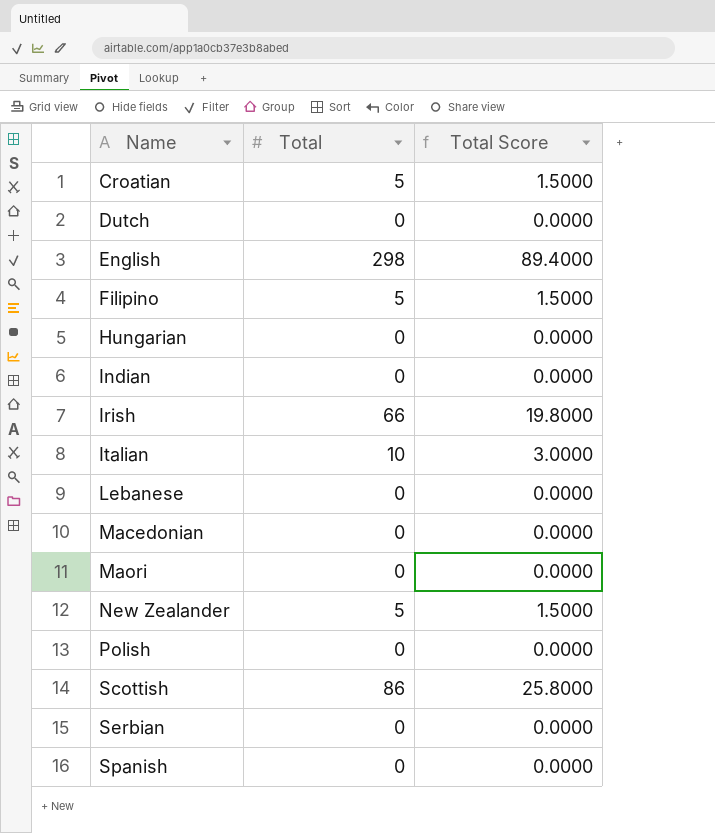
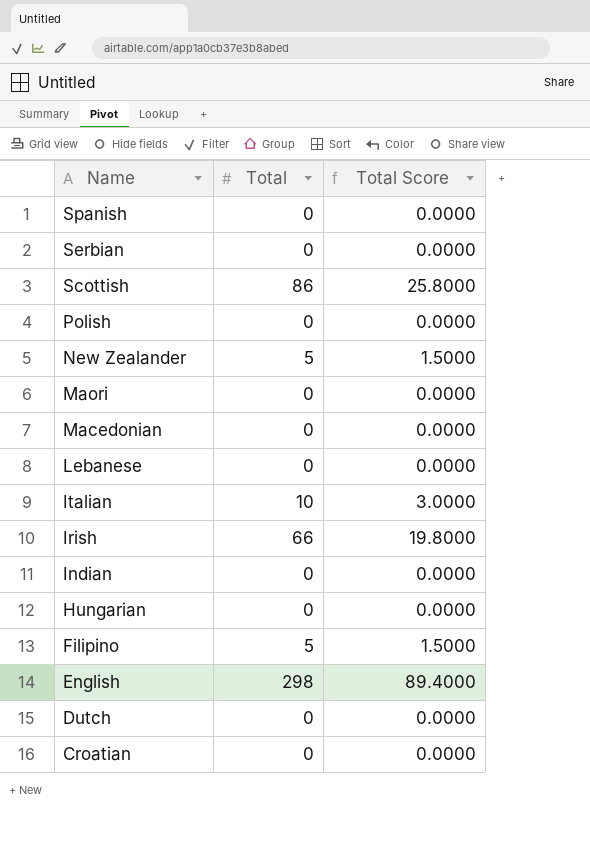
row order: Name ascending -> Name descending
Croatian | Total: 5 -> 0
Croatian | Total Score: 1.5000 -> 0.0000

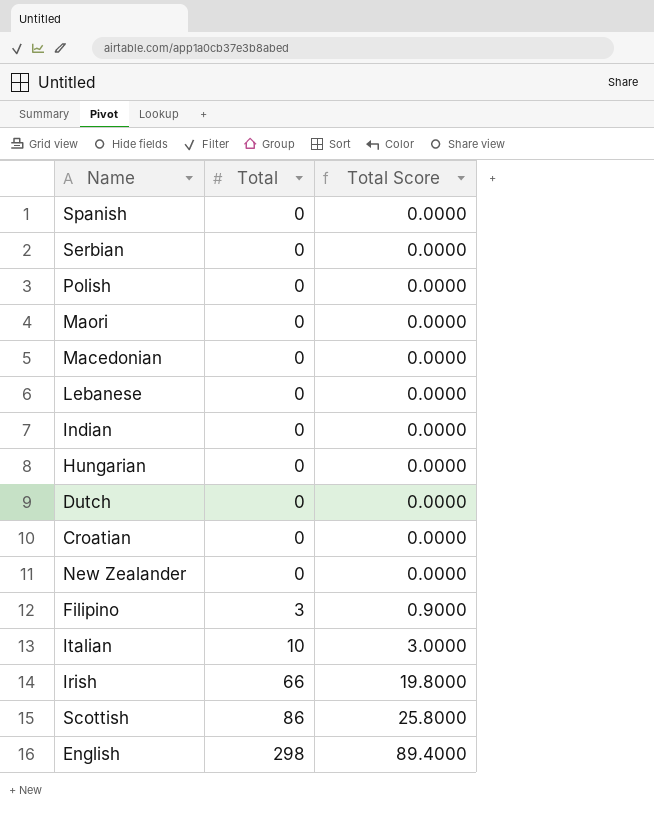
row order: Name descending -> Total ascending
New Zealander | Total: 5 -> 0
New Zealander | Total Score: 1.5000 -> 0.0000
Filipino | Total: 5 -> 3
Filipino | Total Score: 1.5000 -> 0.9000

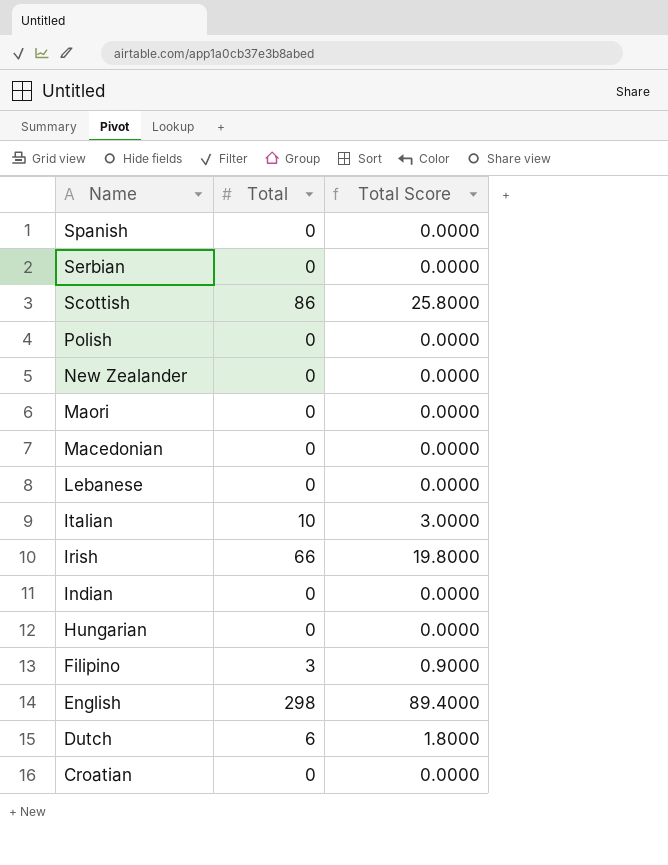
row order: Total ascending -> Name descending
Dutch | Total: 0 -> 6
Dutch | Total Score: 0.0000 -> 1.8000

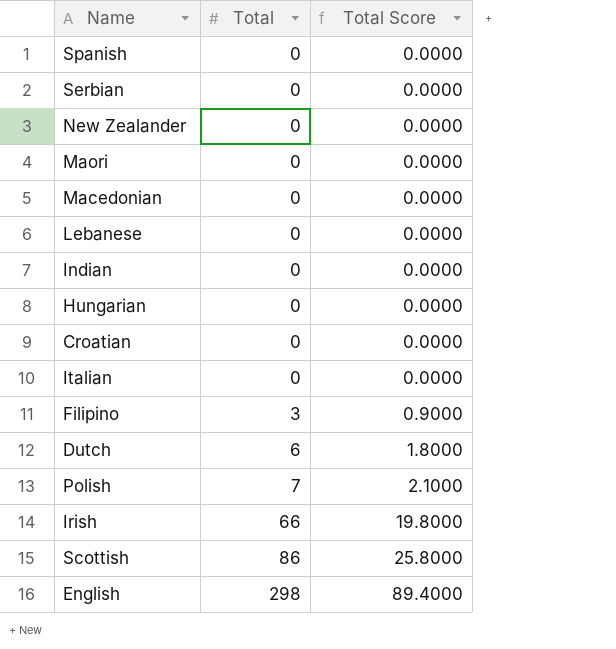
row order: Name descending -> Total ascending
Italian | Total: 10 -> 0
Italian | Total Score: 3.0000 -> 0.0000
Polish | Total: 0 -> 7
Polish | Total Score: 0.0000 -> 2.1000

